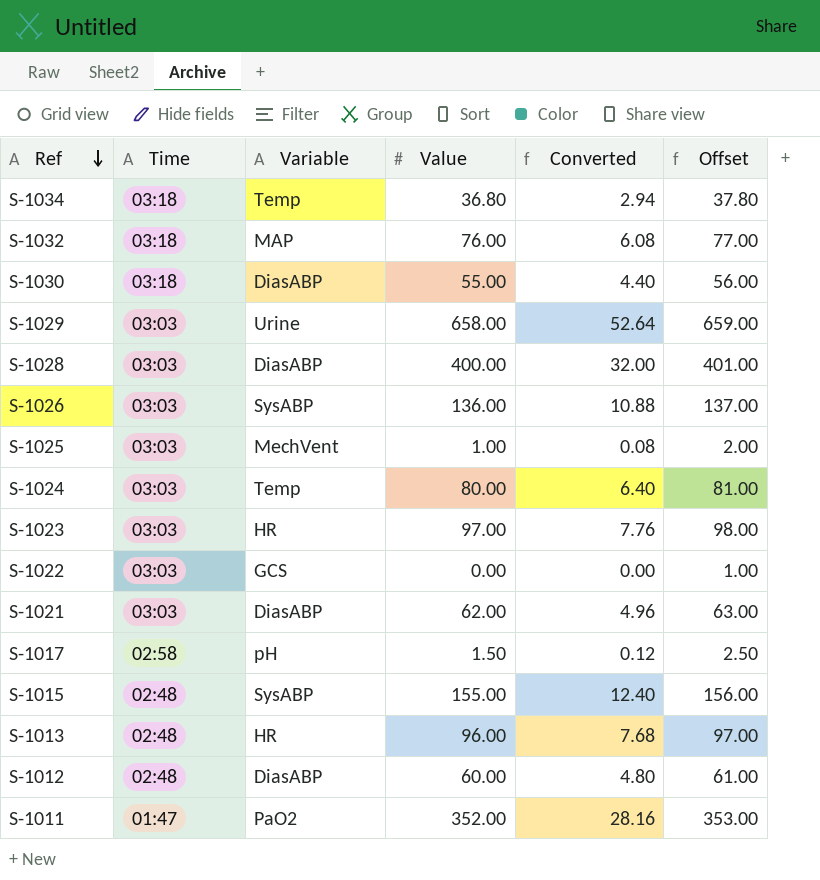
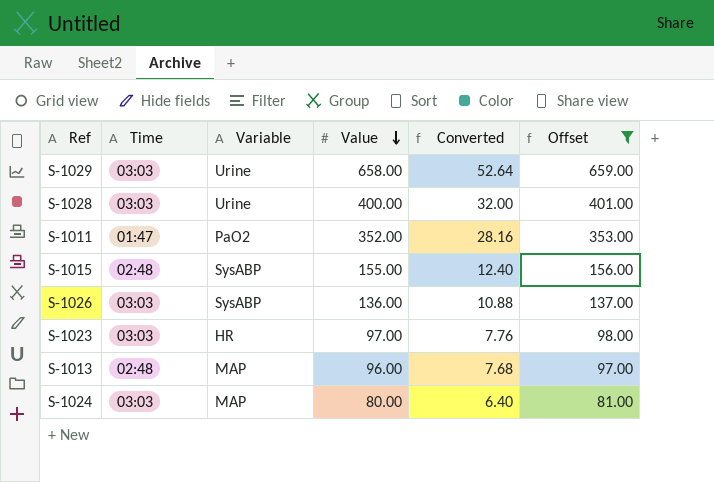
filter: none -> Offset >= 81.00
row order: Ref descending -> Value descending
S-1028 | Variable: DiasABP -> Urine
S-1013 | Variable: HR -> MAP
S-1024 | Variable: Temp -> MAP

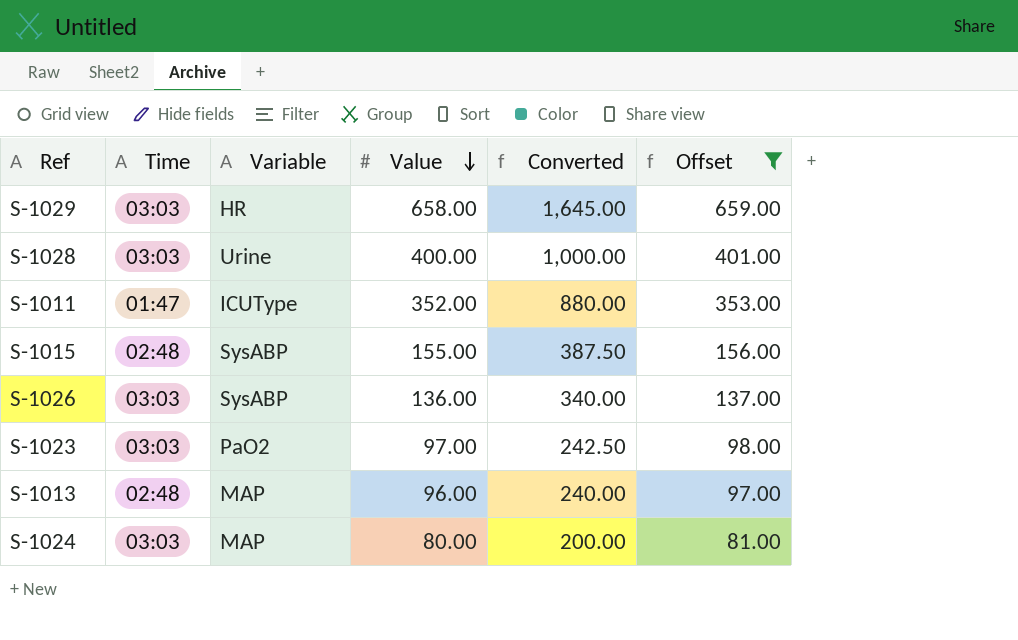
column Converted | formula: [Value] * 0.08 -> [Value] * 2.5
S-1029 | Variable: Urine -> HR
S-1011 | Variable: PaO2 -> ICUType
S-1023 | Variable: HR -> PaO2

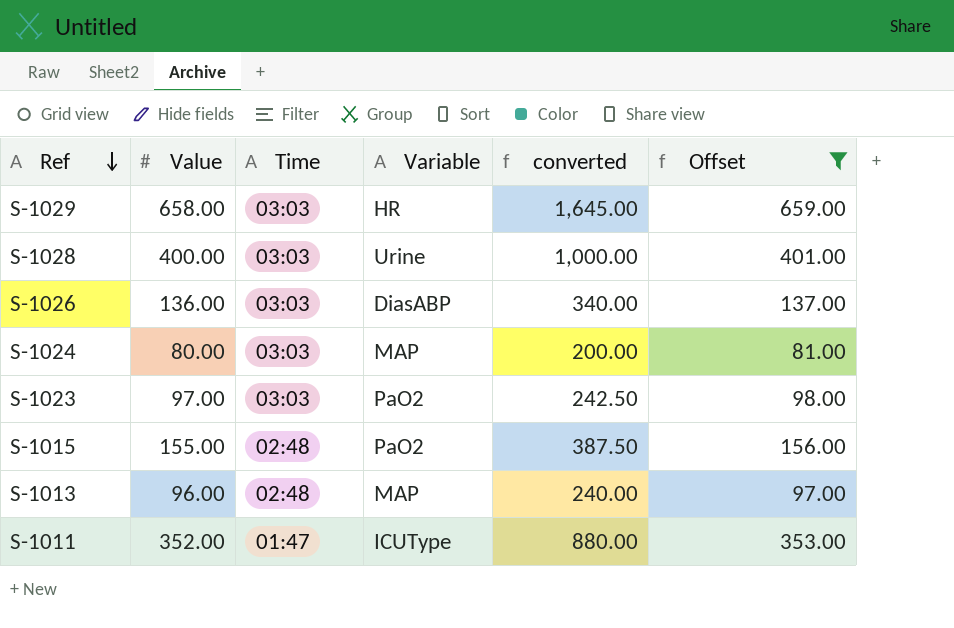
row order: Value descending -> Ref descending
column Value | position: 4 -> 2
column name: Converted -> converted
S-1026 | Variable: SysABP -> DiasABP
S-1015 | Variable: SysABP -> PaO2

